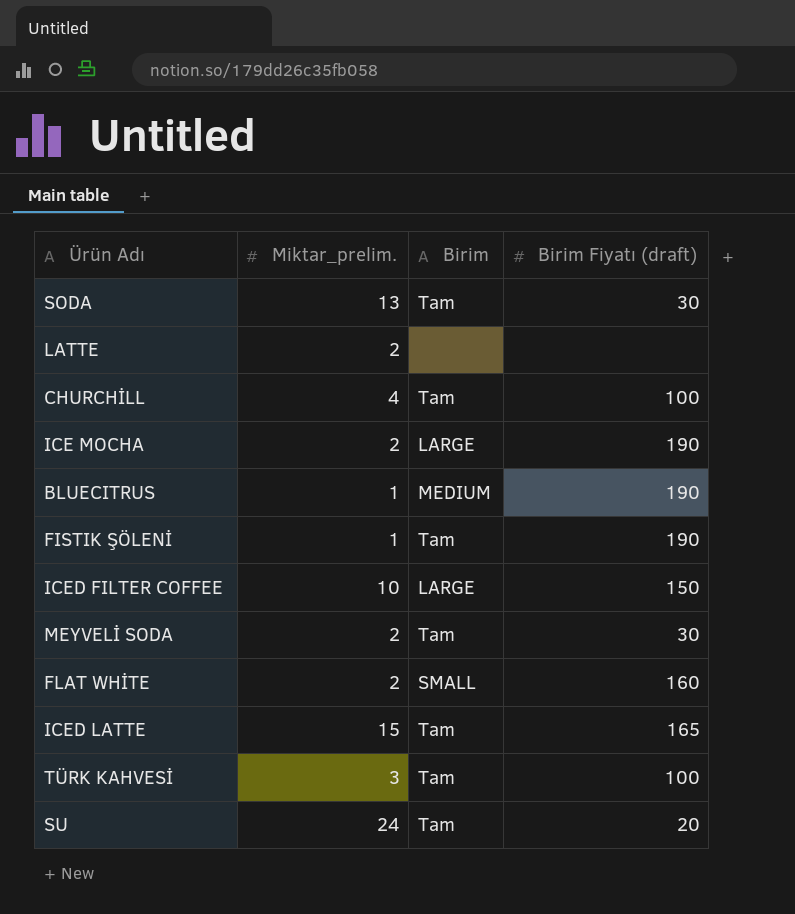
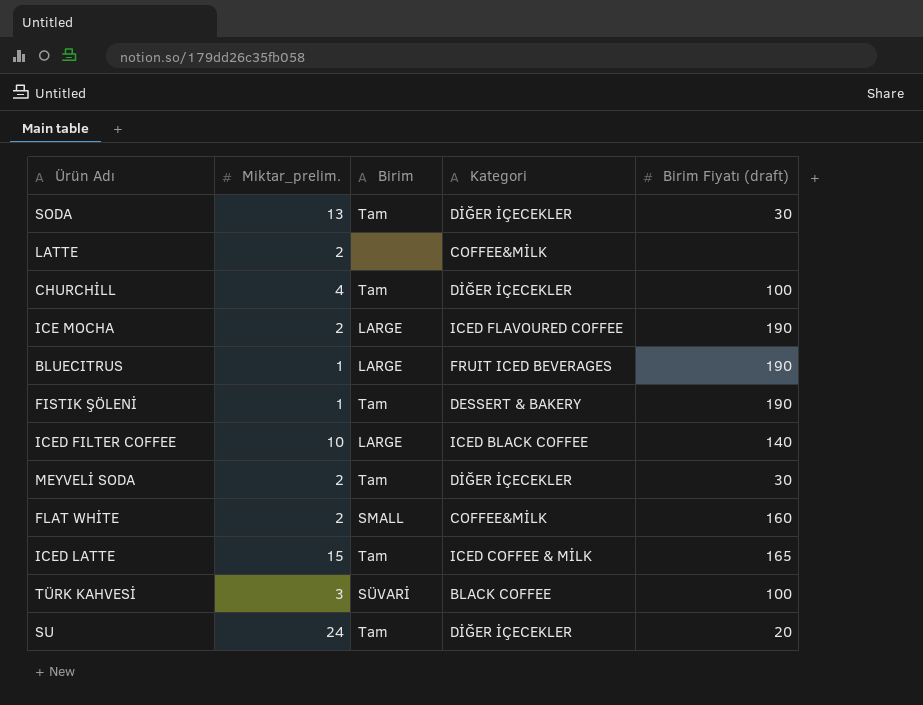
column Kategori | position: none -> 4
BLUECITRUS | Birim: MEDIUM -> LARGE
ICED FILTER COFFEE | Birim Fiyatı (draft): 150 -> 140
TÜRK KAHVESİ | Birim: Tam -> SÜVARİ

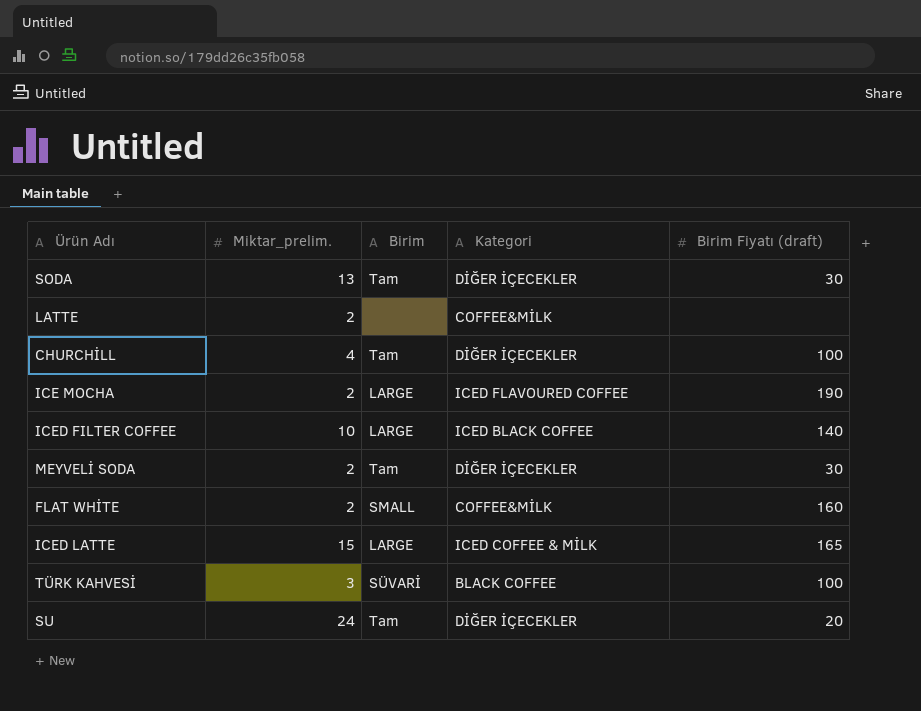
row BLUECITRUS: 1 | LARGE | FRUIT ICED BEVERAGES | 190 -> none
row FISTIK ŞÖLENİ: 1 | Tam | DESSERT & BAKERY | 190 -> none
ICED LATTE | Birim: Tam -> LARGE

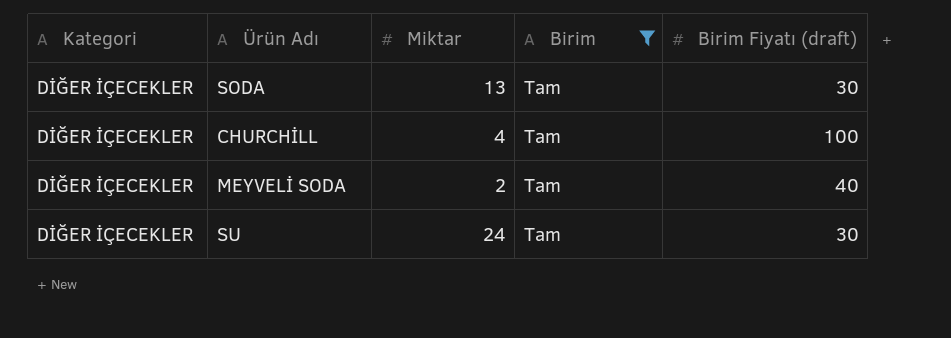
filter: none -> Birim = Tam
column Kategori | position: 4 -> 1
column name: Miktar_prelim. -> Miktar
MEYVELİ SODA | Birim Fiyatı (draft): 30 -> 40
SU | Birim Fiyatı (draft): 20 -> 30

